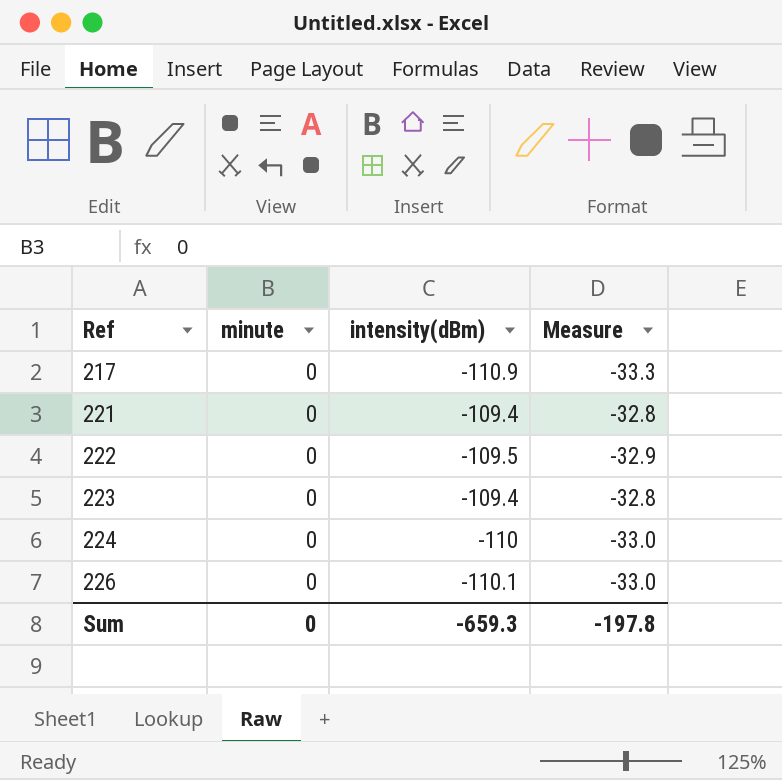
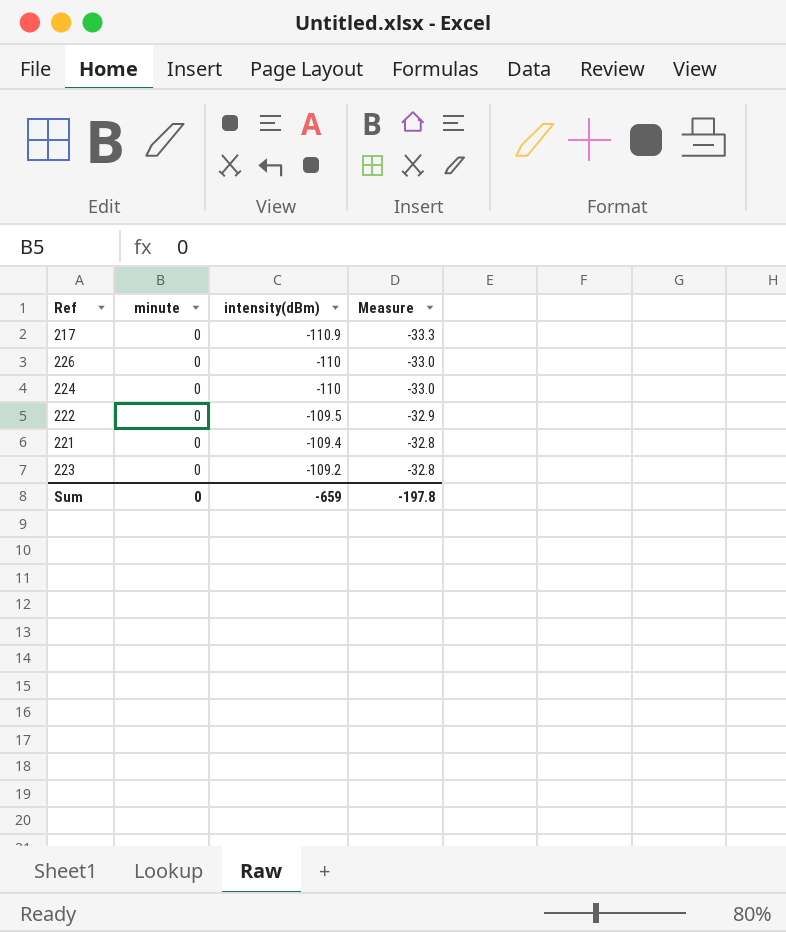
row order: Ref ascending -> intensity(dBm) ascending
226 | intensity(dBm): -110.1 -> -110
223 | intensity(dBm): -109.4 -> -109.2
Sum | intensity(dBm): -659.3 -> -659

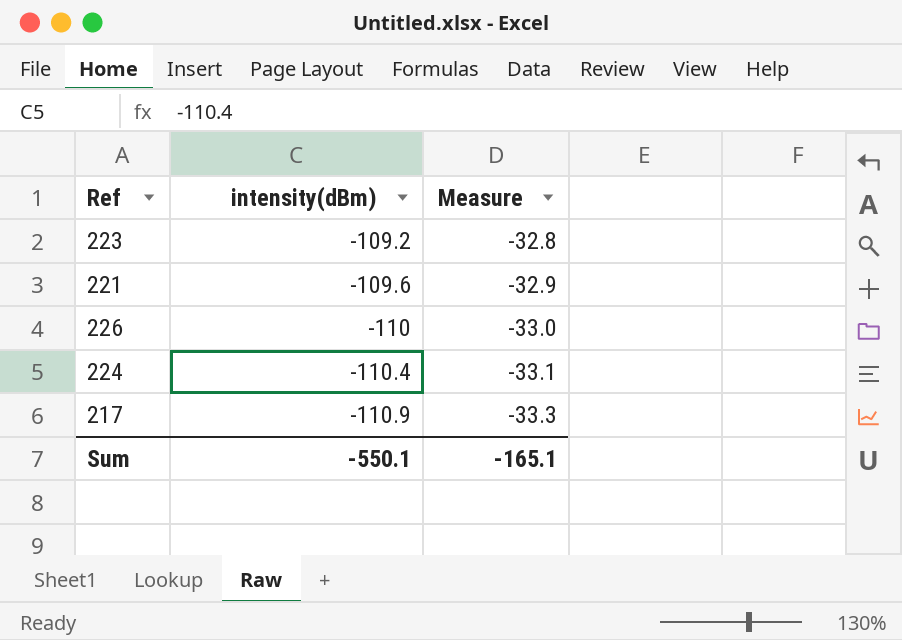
row order: intensity(dBm) ascending -> intensity(dBm) descending
column minute | position: 2 -> none
row 222: 0 | -109.5 | -32.9 -> none
221 | intensity(dBm): -109.4 -> -109.6
221 | Measure: -32.8 -> -32.9
224 | intensity(dBm): -110 -> -110.4
224 | Measure: -33.0 -> -33.1
Sum | intensity(dBm): -659 -> -550.1
Sum | Measure: -197.8 -> -165.1

